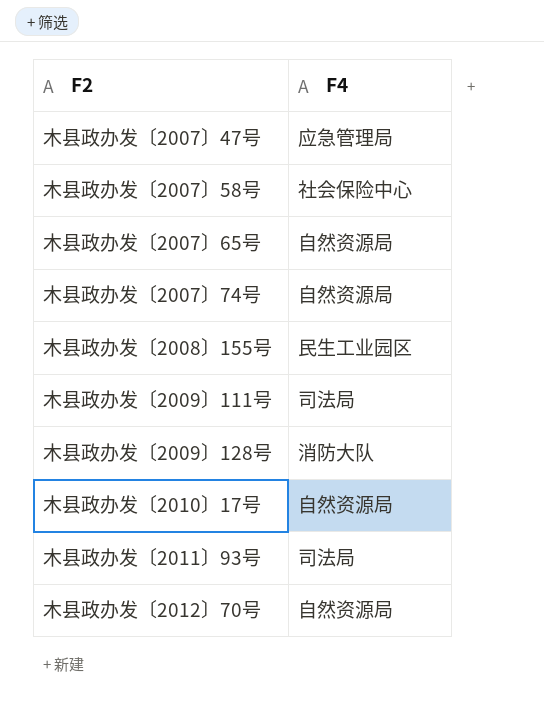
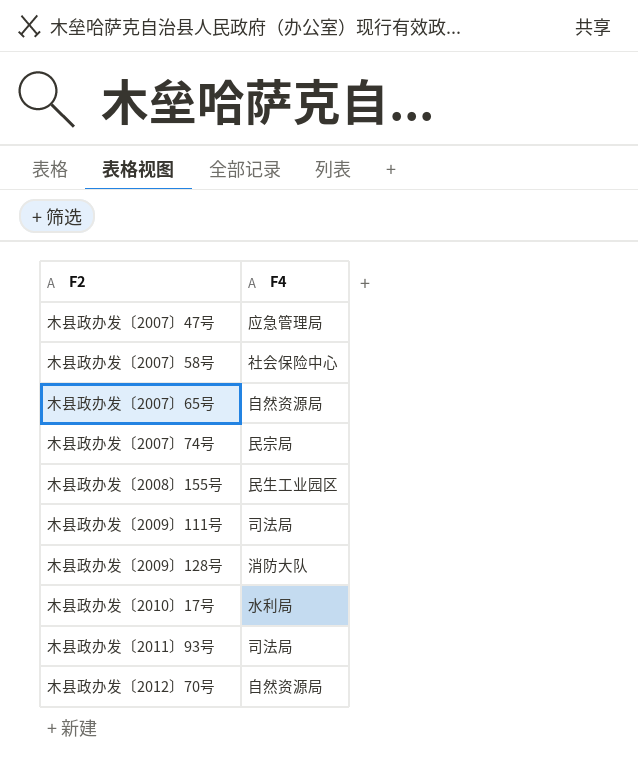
木县政办发〔2007〕74号 | F4: 自然资源局 -> 民宗局
木县政办发〔2010〕17号 | F4: 自然资源局 -> 水利局

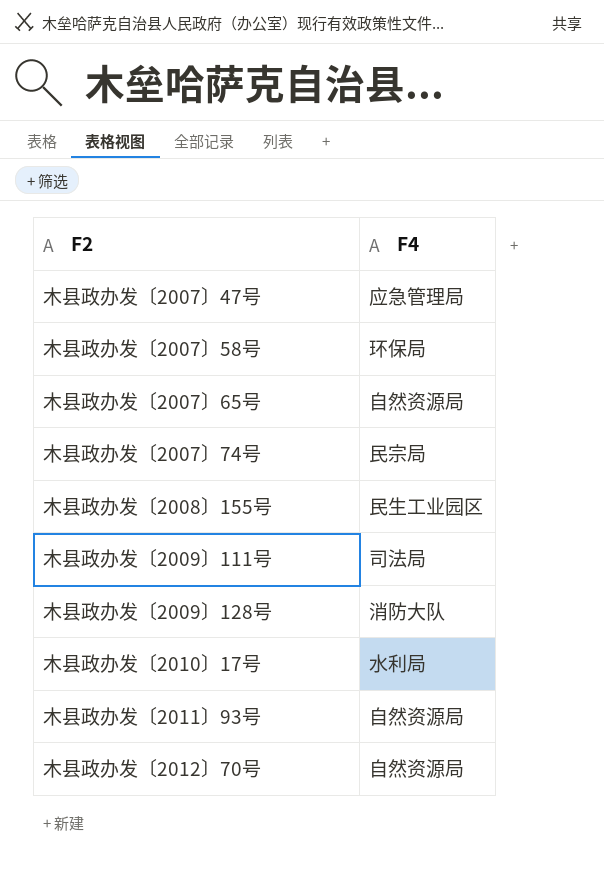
木县政办发〔2007〕58号 | F4: 社会保险中心 -> 环保局
木县政办发〔2011〕93号 | F4: 司法局 -> 自然资源局

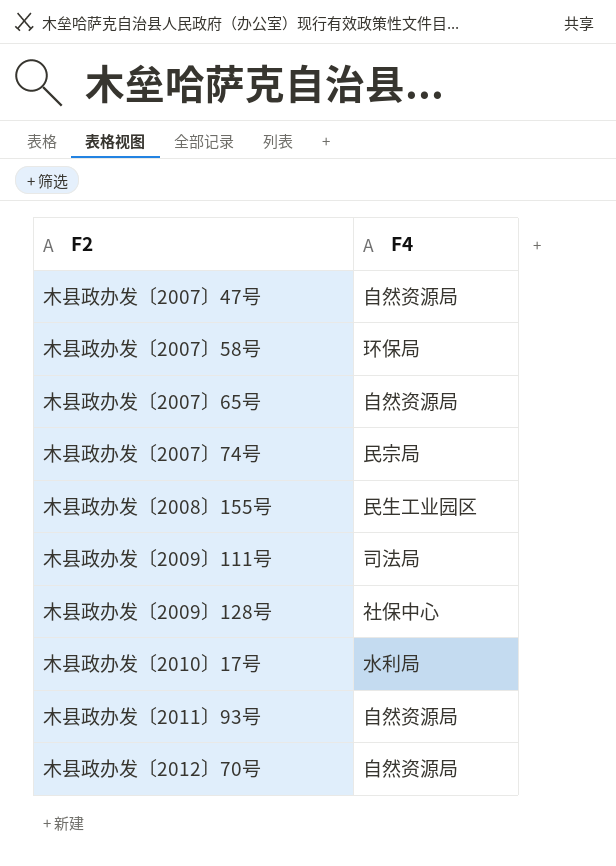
木县政办发〔2007〕47号 | F4: 应急管理局 -> 自然资源局
木县政办发〔2009〕128号 | F4: 消防大队 -> 社保中心

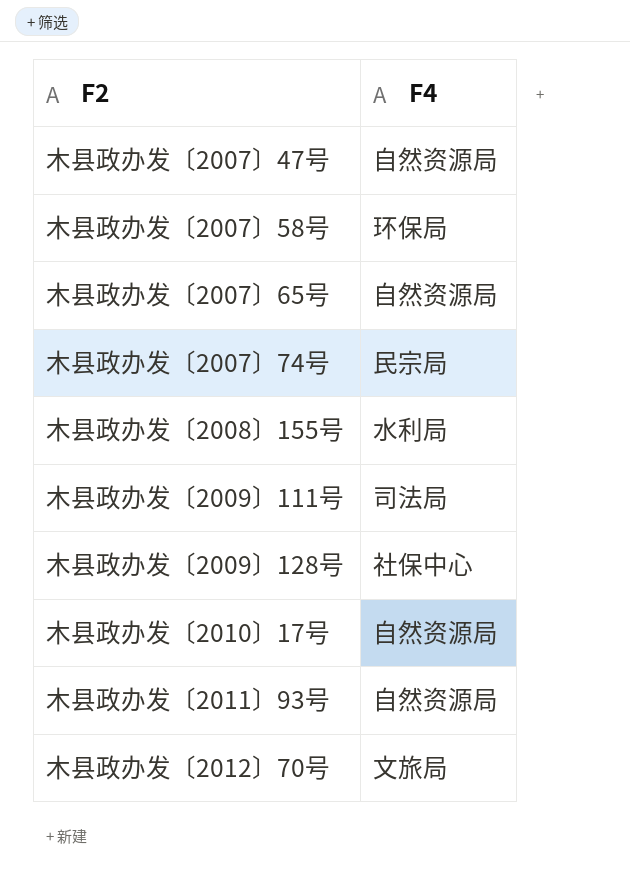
木县政办发〔2008〕155号 | F4: 民生工业园区 -> 水利局
木县政办发〔2010〕17号 | F4: 水利局 -> 自然资源局
木县政办发〔2012〕70号 | F4: 自然资源局 -> 文旅局

